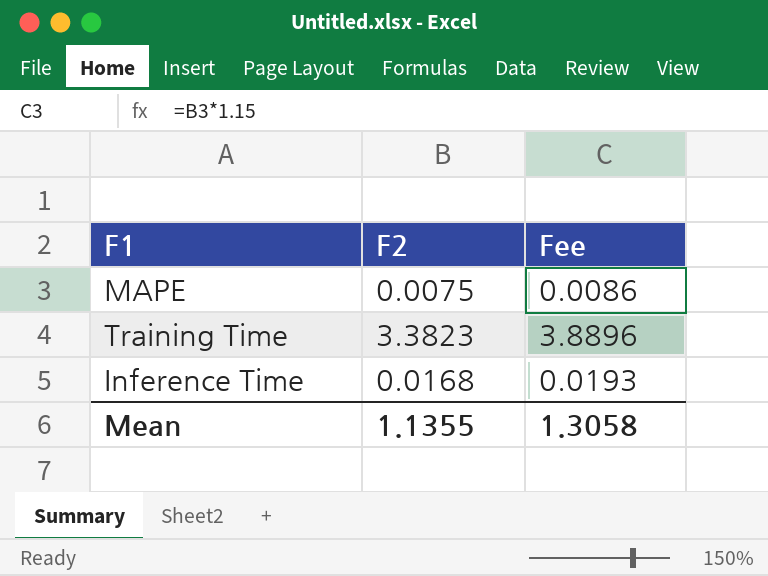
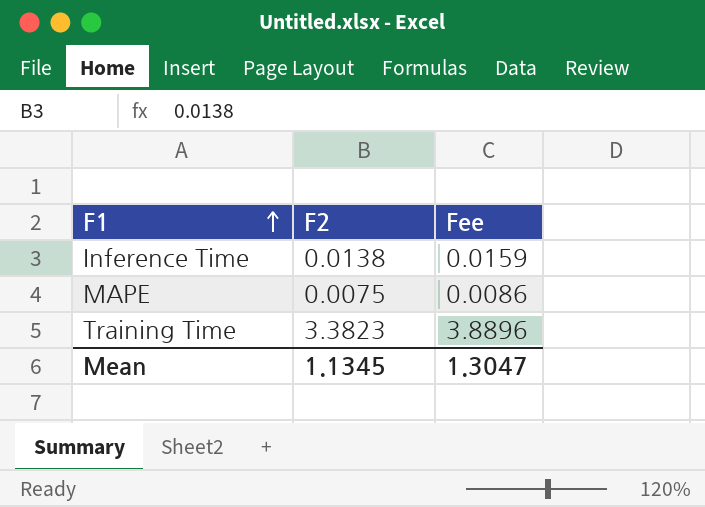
row order: none -> F1 ascending
Inference Time | F2: 0.0168 -> 0.0138
Inference Time | Fee: 0.0193 -> 0.0159
Mean | F2: 1.1355 -> 1.1345
Mean | Fee: 1.3058 -> 1.3047

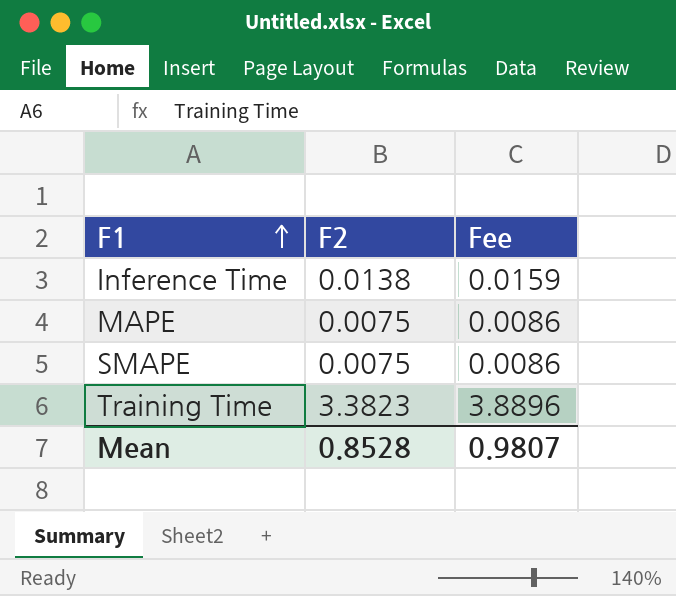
row SMAPE: none -> 0.0075 | 0.0086
Mean | F2: 1.1345 -> 0.8528
Mean | Fee: 1.3047 -> 0.9807

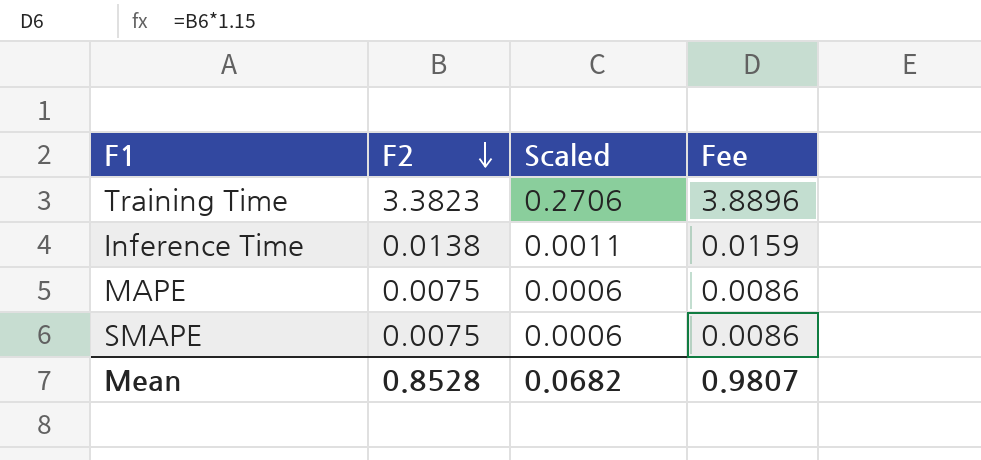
row order: F1 ascending -> F2 descending
column Scaled | formula: none -> [F2] * 0.08

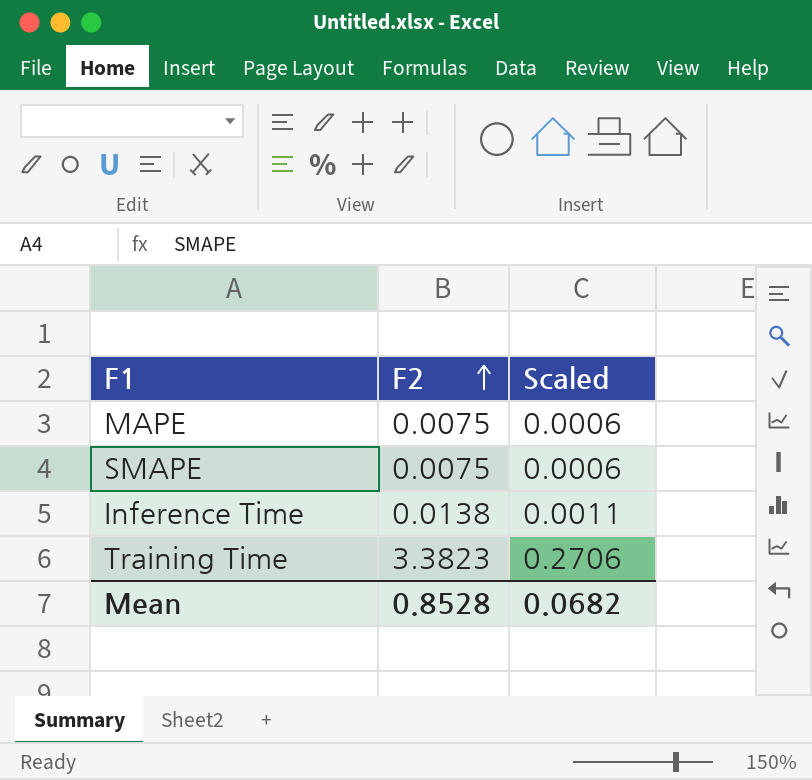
row order: F2 descending -> F2 ascending
column Fee | formula: [F2] * 1.15 -> none

